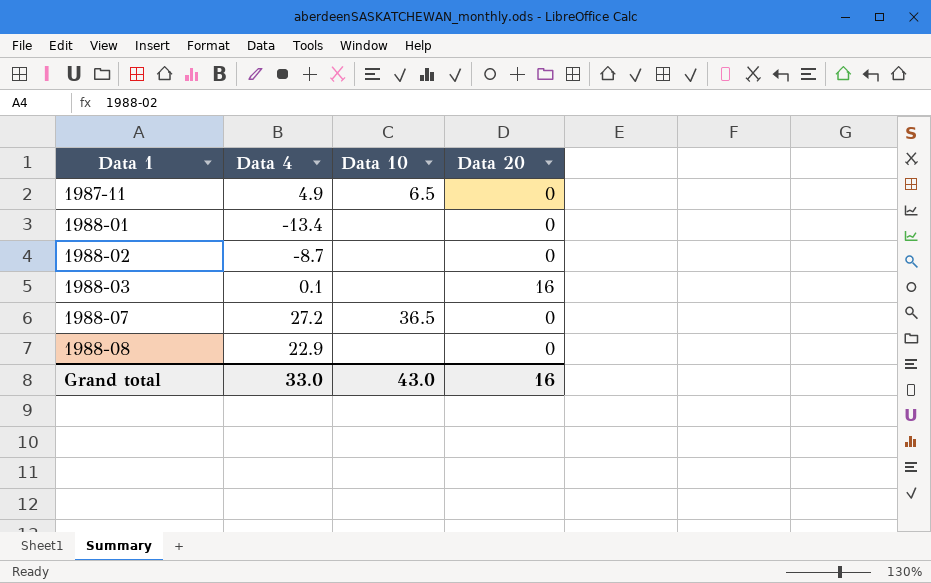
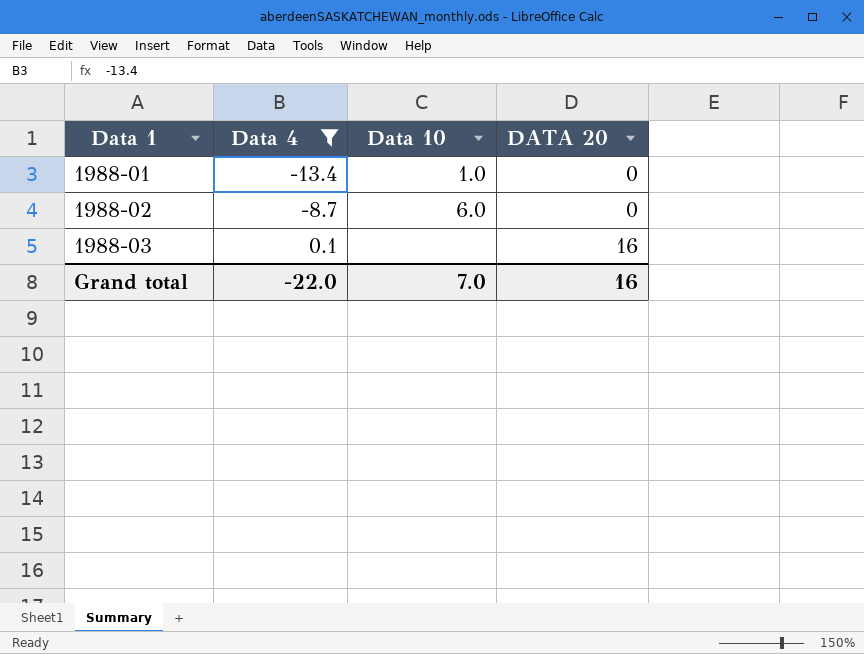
filter: none -> Data 4 <= 0.1
column name: Data 20 -> DATA 20
1988-01 | Data 10: none -> 1.0
1988-02 | Data 10: none -> 6.0
Grand total | Data 4: 33.0 -> -22.0
Grand total | Data 10: 43.0 -> 7.0

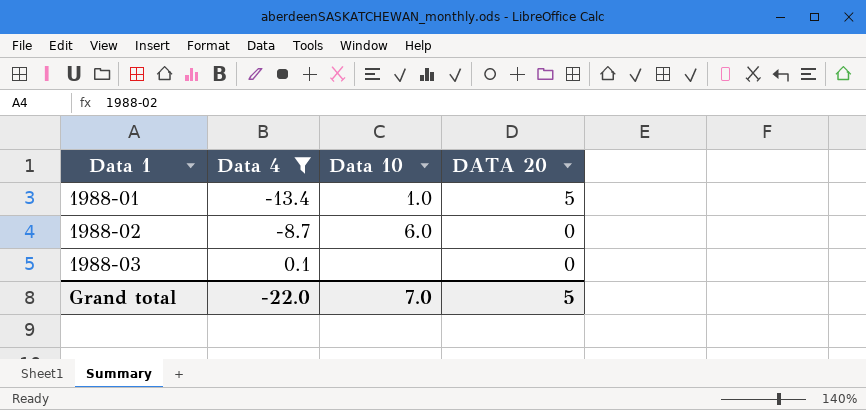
1988-01 | DATA 20: 0 -> 5
1988-03 | DATA 20: 16 -> 0
Grand total | DATA 20: 16 -> 5

